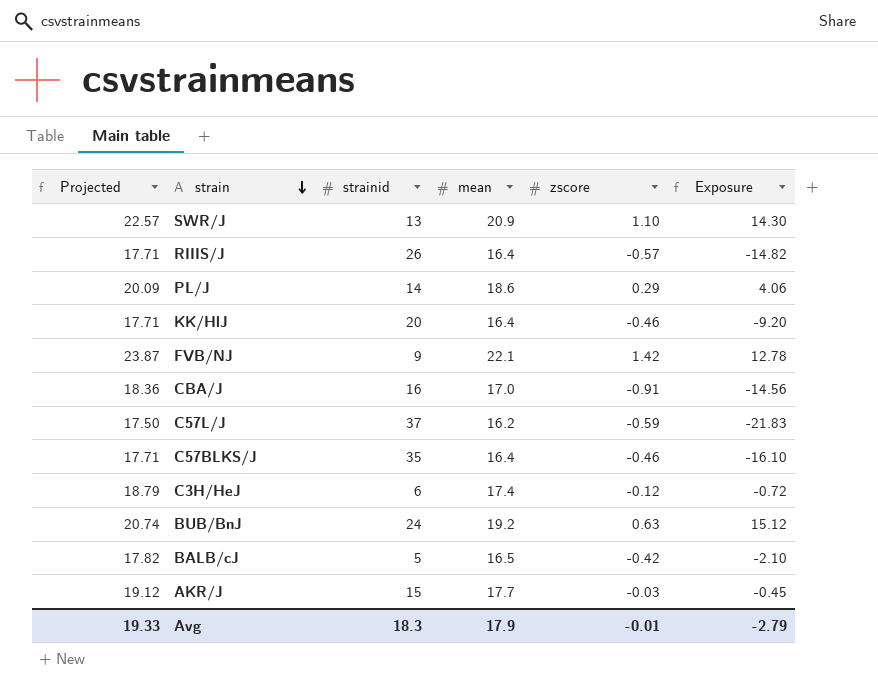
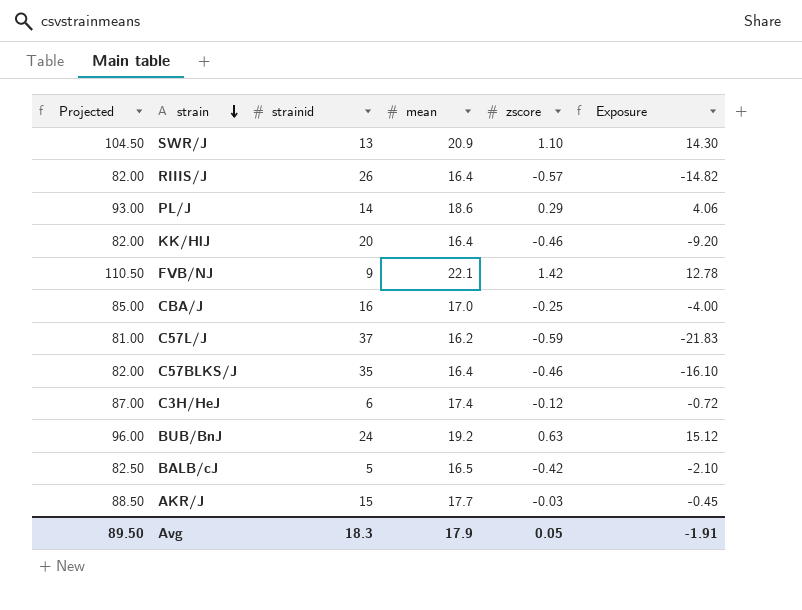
column Projected | formula: [mean] * 1.08 -> [mean] * 5
CBA/J | zscore: -0.91 -> -0.25
CBA/J | Exposure: -14.56 -> -4.00
Avg | Projected: 19.33 -> 89.50
Avg | zscore: -0.01 -> 0.05
Avg | Exposure: -2.79 -> -1.91

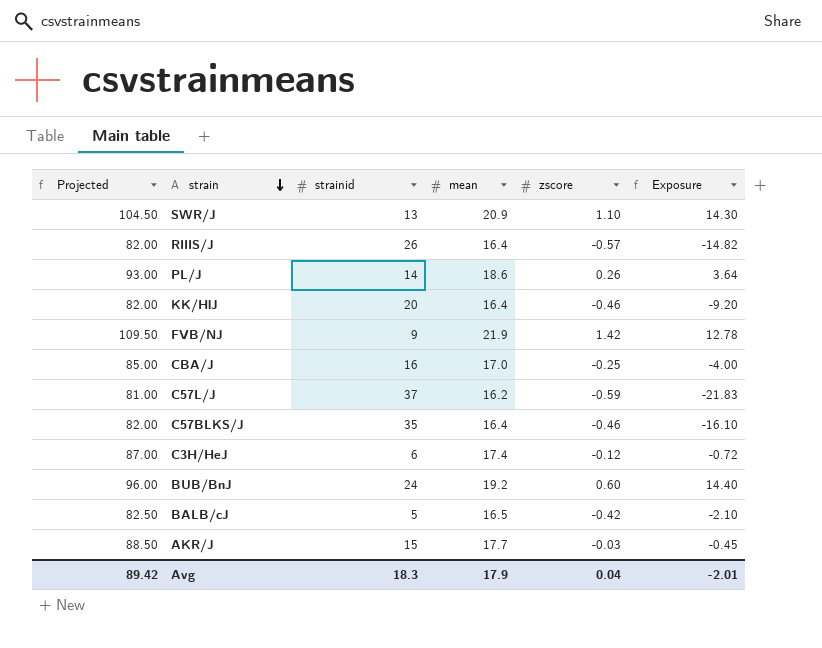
PL/J | zscore: 0.29 -> 0.26
PL/J | Exposure: 4.06 -> 3.64
FVB/NJ | Projected: 110.50 -> 109.50
FVB/NJ | mean: 22.1 -> 21.9
BUB/BnJ | zscore: 0.63 -> 0.60
BUB/BnJ | Exposure: 15.12 -> 14.40
Avg | Projected: 89.50 -> 89.42
Avg | zscore: 0.05 -> 0.04
Avg | Exposure: -1.91 -> -2.01

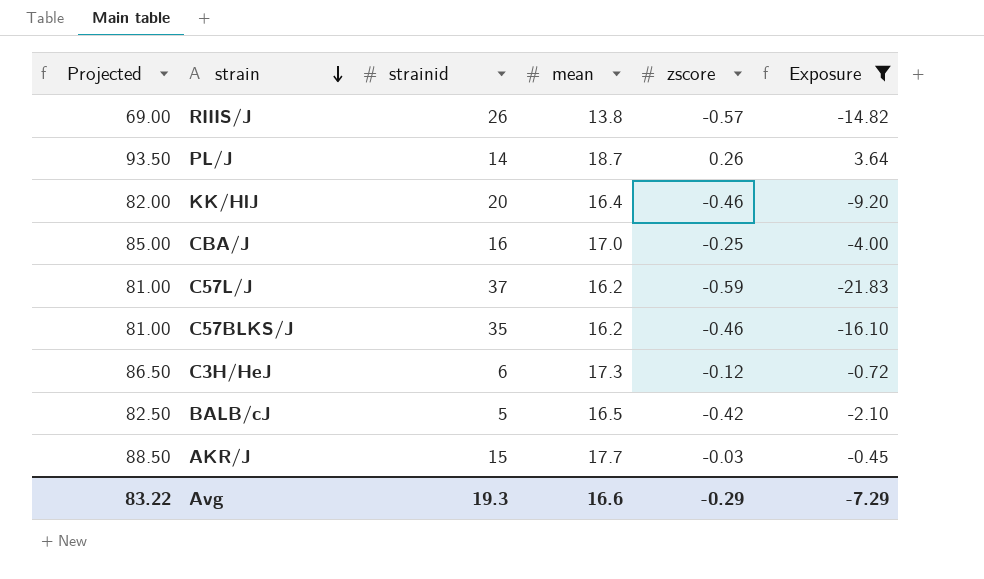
filter: none -> Exposure <= 3.64
RIIIS/J | Projected: 82.00 -> 69.00
RIIIS/J | mean: 16.4 -> 13.8
PL/J | Projected: 93.00 -> 93.50
PL/J | mean: 18.6 -> 18.7
C57BLKS/J | Projected: 82.00 -> 81.00
C57BLKS/J | mean: 16.4 -> 16.2
C3H/HeJ | Projected: 87.00 -> 86.50
C3H/HeJ | mean: 17.4 -> 17.3
Avg | Projected: 89.42 -> 83.22
Avg | strainid: 18.3 -> 19.3
Avg | mean: 17.9 -> 16.6
Avg | zscore: 0.04 -> -0.29
Avg | Exposure: -2.01 -> -7.29

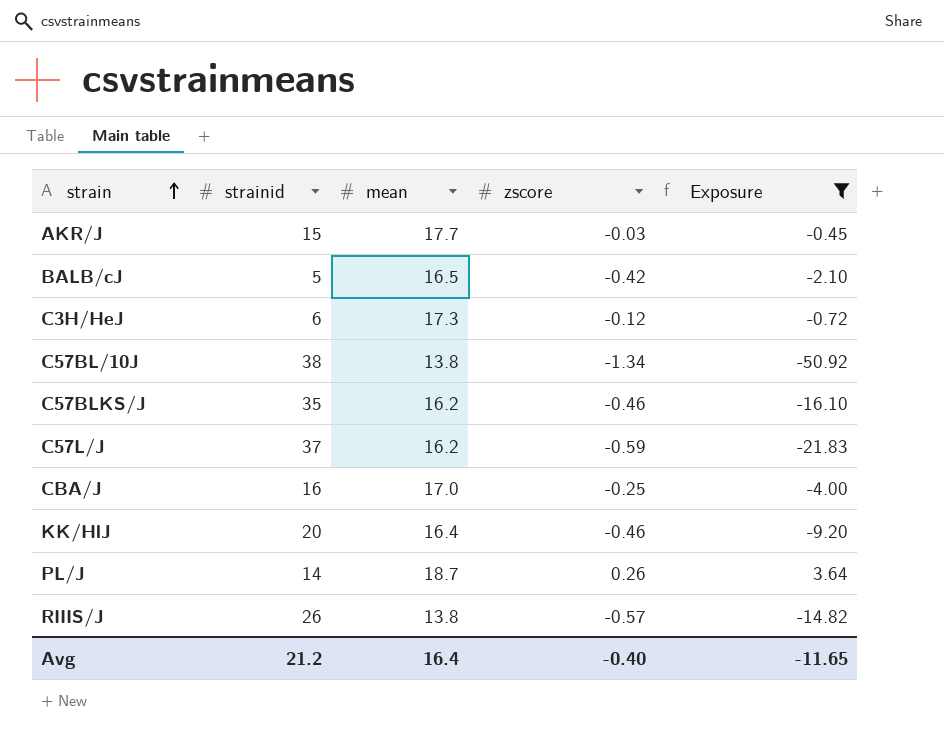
row order: strain descending -> strain ascending
column Projected | formula: [mean] * 5 -> none
row C57BL/10J: none -> 38 | 13.8 | -1.34 | -50.92
Avg | strainid: 19.3 -> 21.2
Avg | mean: 16.6 -> 16.4
Avg | zscore: -0.29 -> -0.40
Avg | Exposure: -7.29 -> -11.65

